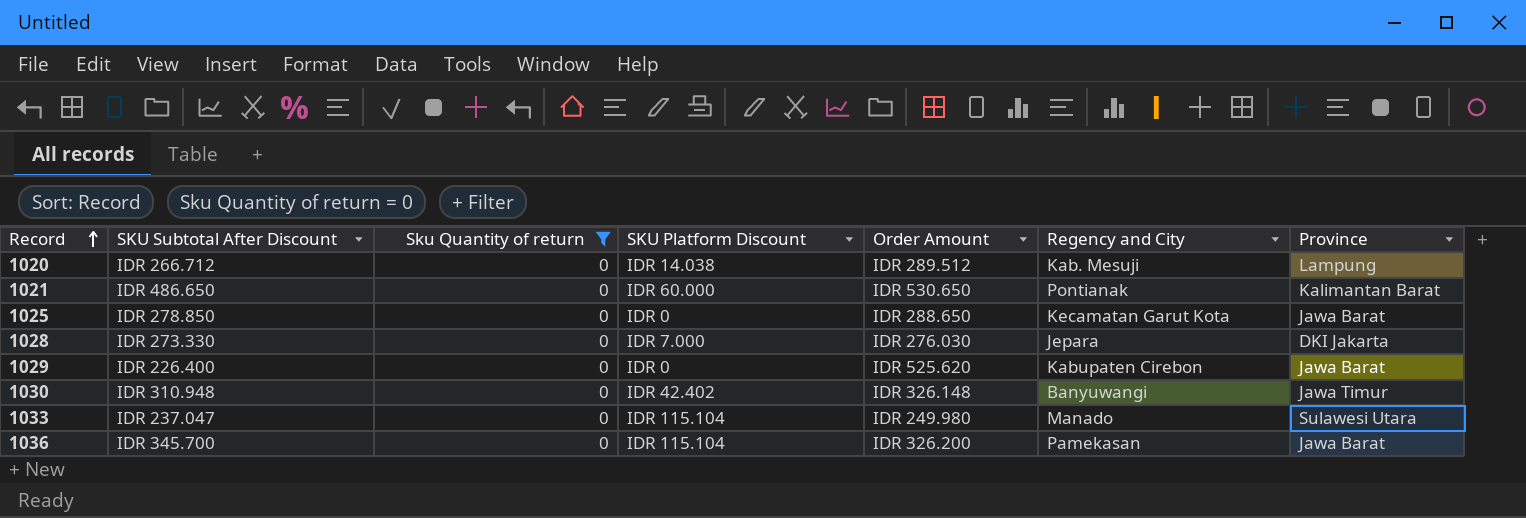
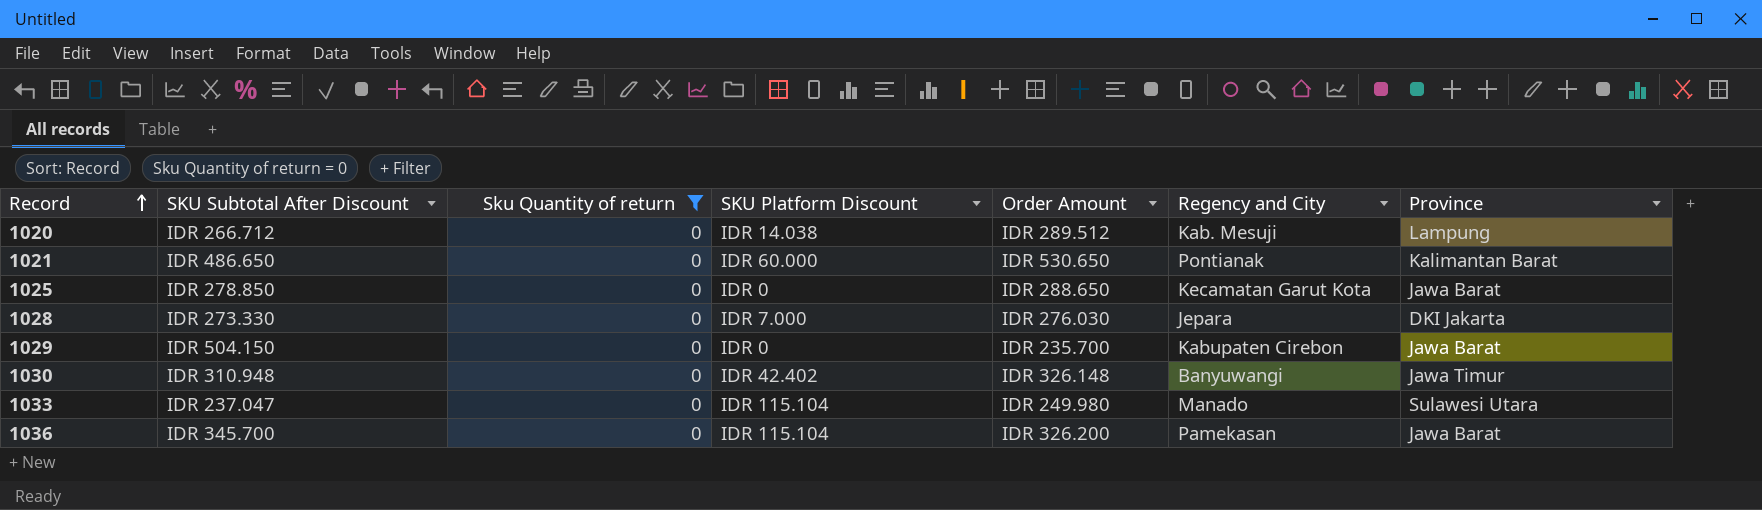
1029 | SKU Subtotal After Discount: IDR 226.400 -> IDR 504.150
1029 | Order Amount: IDR 525.620 -> IDR 235.700

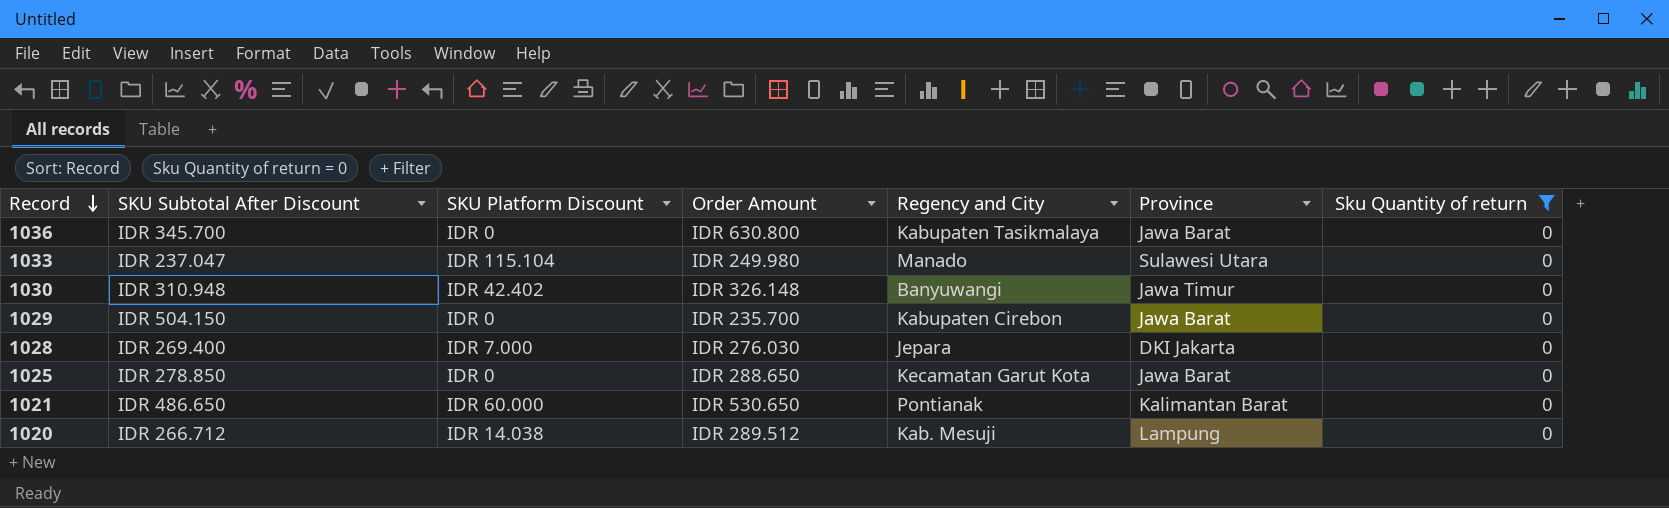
row order: Record ascending -> Record descending
column Sku Quantity of return | position: 3 -> 7
1036 | SKU Platform Discount: IDR 115.104 -> IDR 0
1036 | Order Amount: IDR 326.200 -> IDR 630.800
1036 | Regency and City: Pamekasan -> Kabupaten Tasikmalaya
1028 | SKU Subtotal After Discount: IDR 273.330 -> IDR 269.400

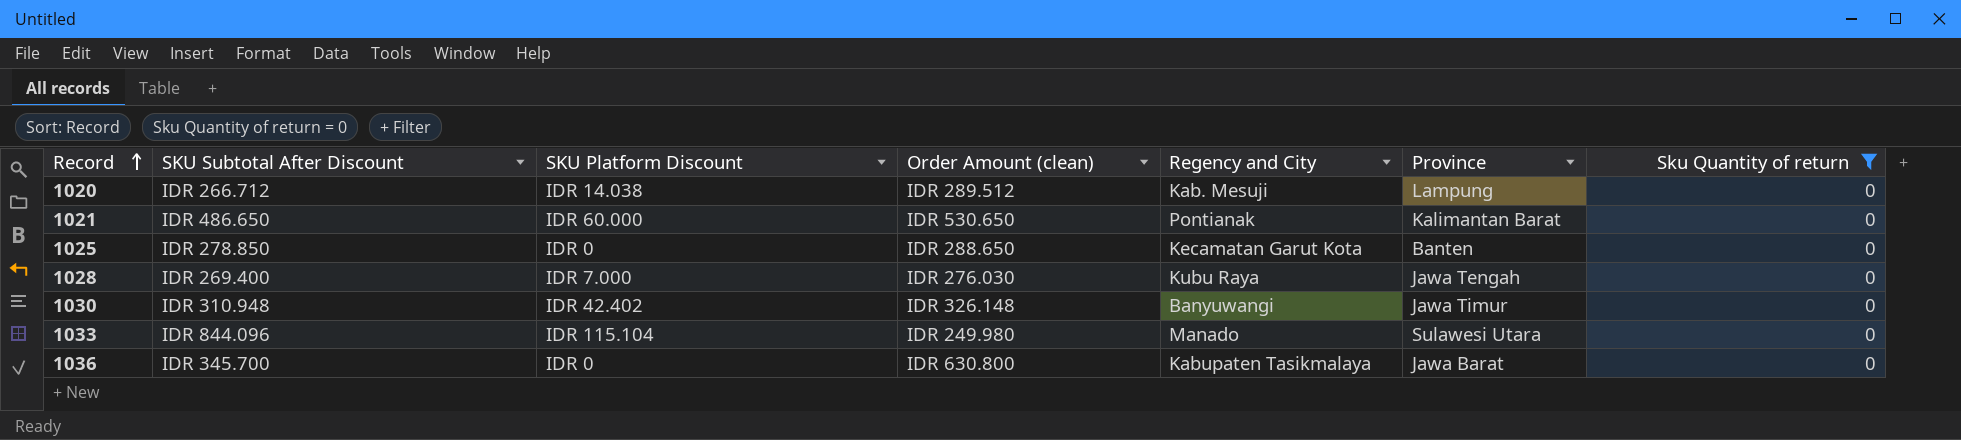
row order: Record descending -> Record ascending
column name: Order Amount -> Order Amount (clean)
row 1029: IDR 504.150 | IDR 0 | IDR 235.700 | Kabupaten Cirebon | Jawa Barat | 0 -> none
1025 | Province: Jawa Barat -> Banten
1028 | Regency and City: Jepara -> Kubu Raya
1028 | Province: DKI Jakarta -> Jawa Tengah
1033 | SKU Subtotal After Discount: IDR 237.047 -> IDR 844.096

